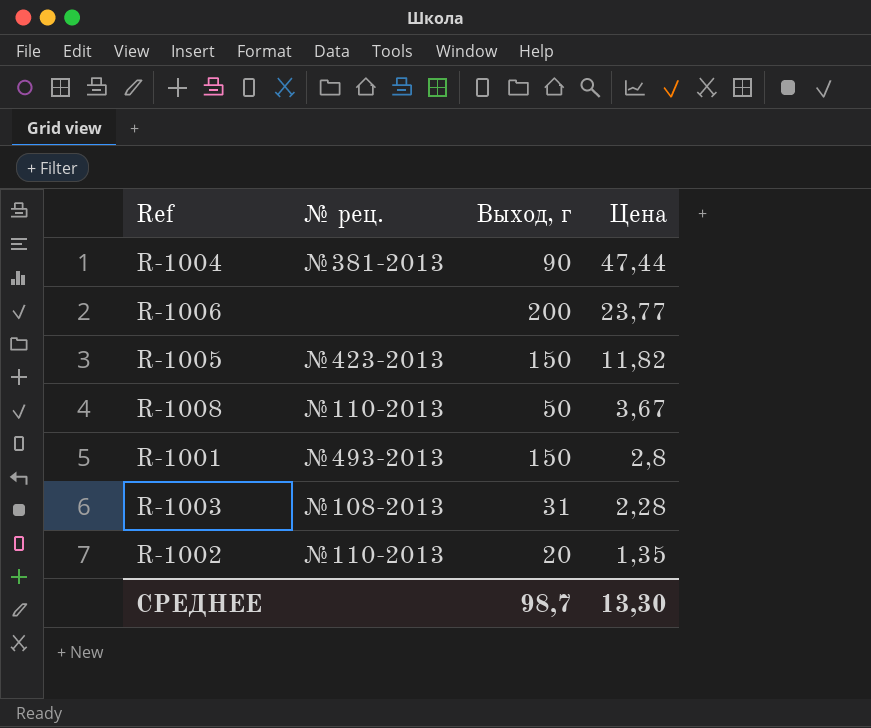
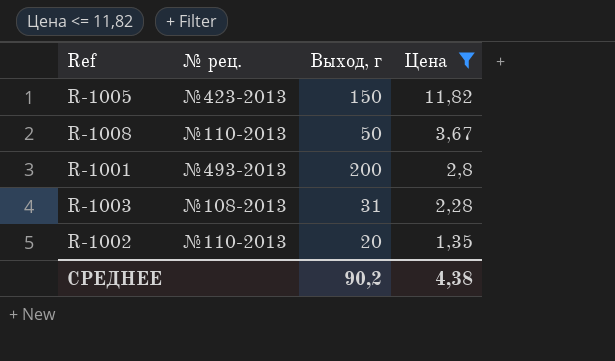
filter: none -> Цена <= 11,82
R-1001 | Выход, г: 150 -> 200
СРЕДНЕЕ | Выход, г: 98,7 -> 90,2
СРЕДНЕЕ | Цена: 13,30 -> 4,38

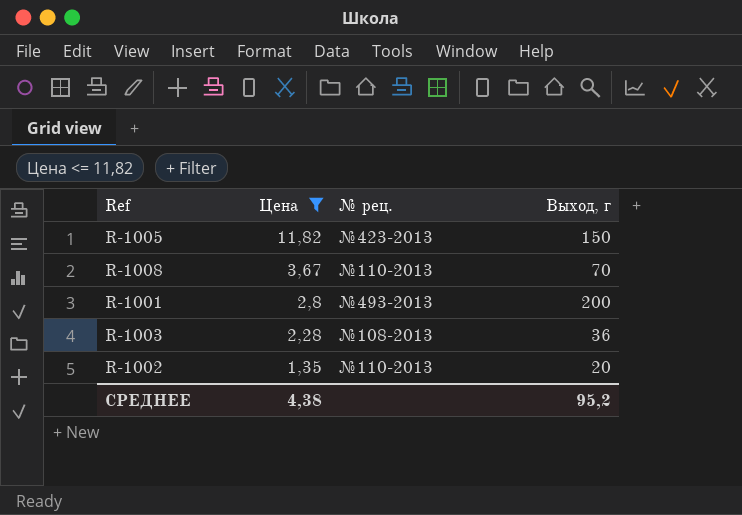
column Цена | position: 4 -> 2
R-1008 | Выход, г: 50 -> 70
R-1003 | Выход, г: 31 -> 36
СРЕДНЕЕ | Выход, г: 90,2 -> 95,2

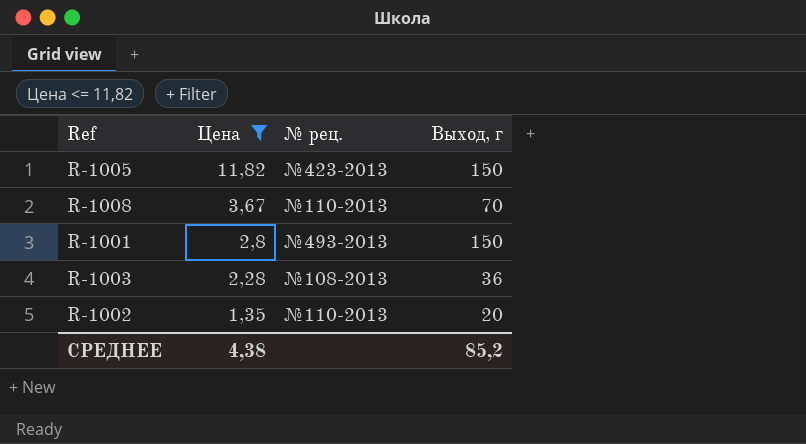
R-1001 | Выход, г: 200 -> 150
СРЕДНЕЕ | Выход, г: 95,2 -> 85,2

